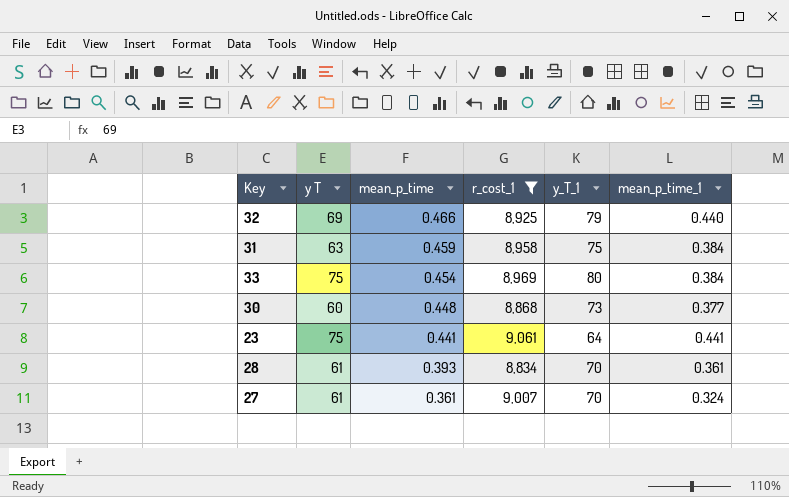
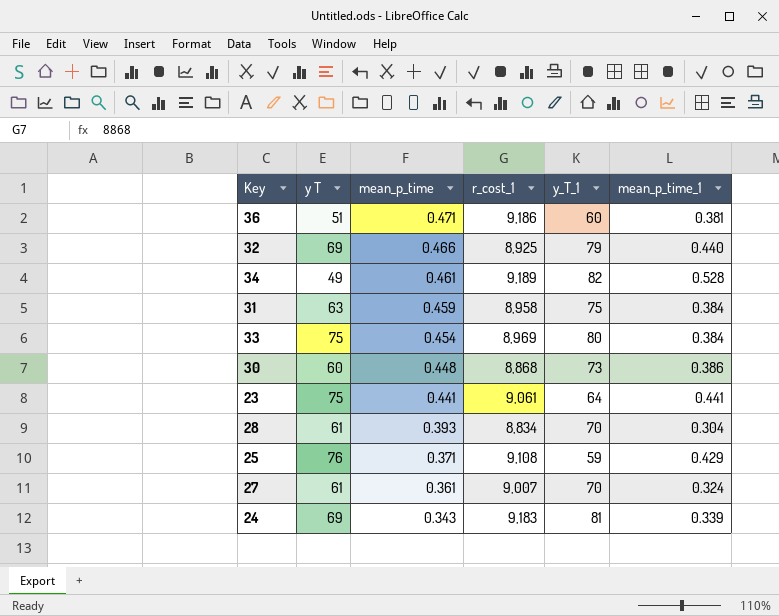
filter: r_cost_1 <= 9,061 -> none
30 | mean_p_time_1: 0.377 -> 0.386
28 | mean_p_time_1: 0.361 -> 0.304

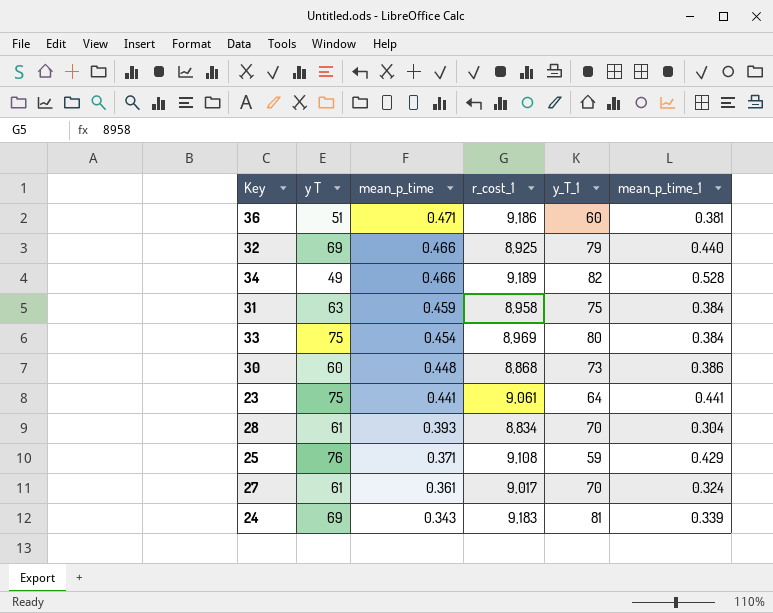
34 | mean_p_time: 0.461 -> 0.466
27 | r_cost_1: 9,007 -> 9,017

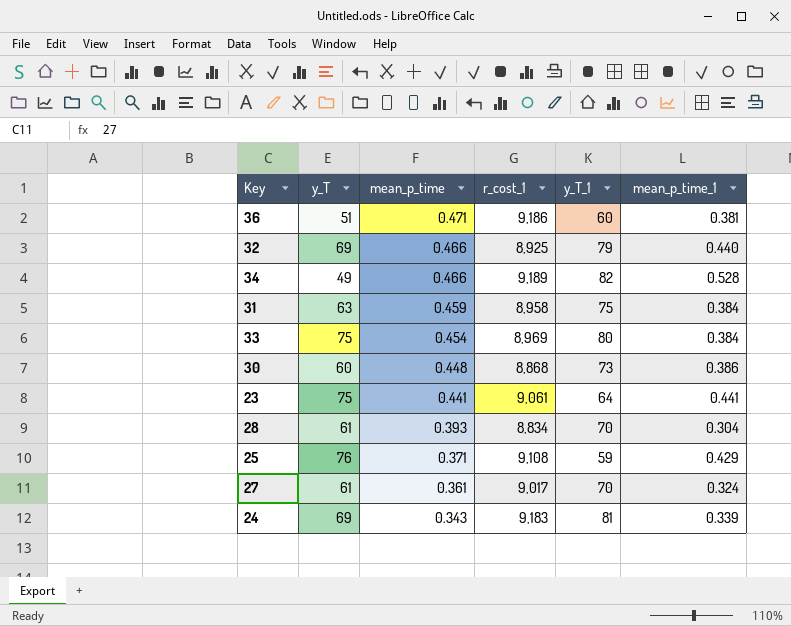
column name: y T -> y_T

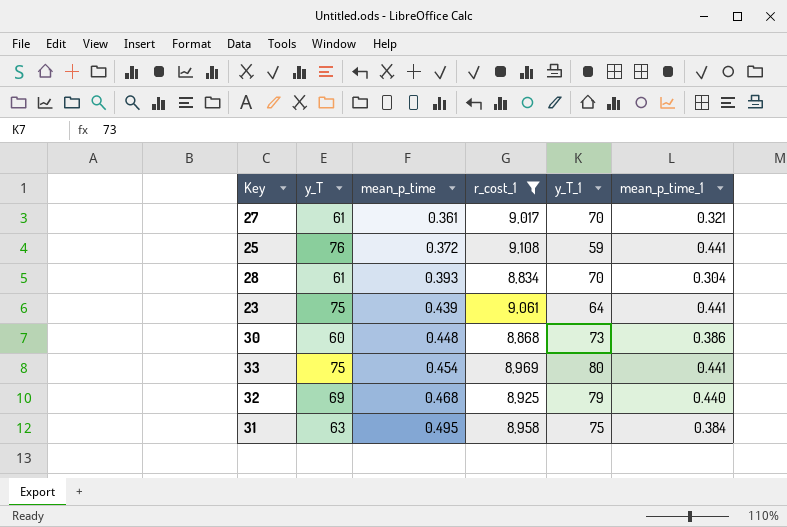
filter: none -> r_cost_1 <= 9,108
row order: mean_p_time descending -> mean_p_time ascending
27 | mean_p_time_1: 0.324 -> 0.321
25 | mean_p_time: 0.371 -> 0.372
25 | mean_p_time_1: 0.429 -> 0.441
23 | mean_p_time: 0.441 -> 0.439
33 | mean_p_time_1: 0.384 -> 0.441
32 | mean_p_time: 0.466 -> 0.468
31 | mean_p_time: 0.459 -> 0.495

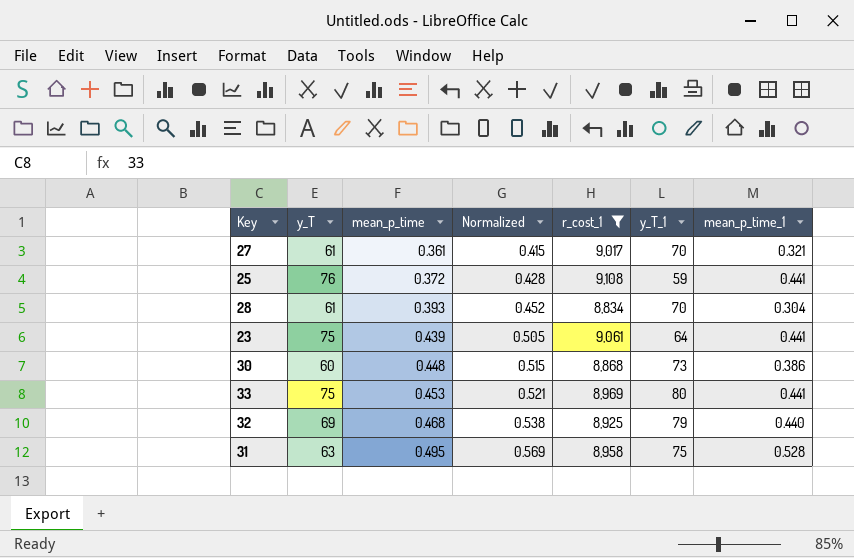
column Normalized | formula: none -> [mean_p_time] * 1.15
33 | mean_p_time: 0.454 -> 0.453
31 | mean_p_time_1: 0.384 -> 0.528

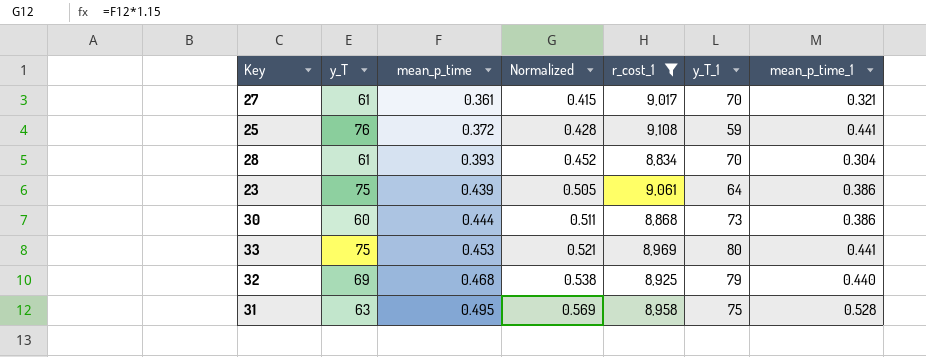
23 | mean_p_time_1: 0.441 -> 0.386
30 | mean_p_time: 0.448 -> 0.444
30 | Normalized: 0.515 -> 0.511

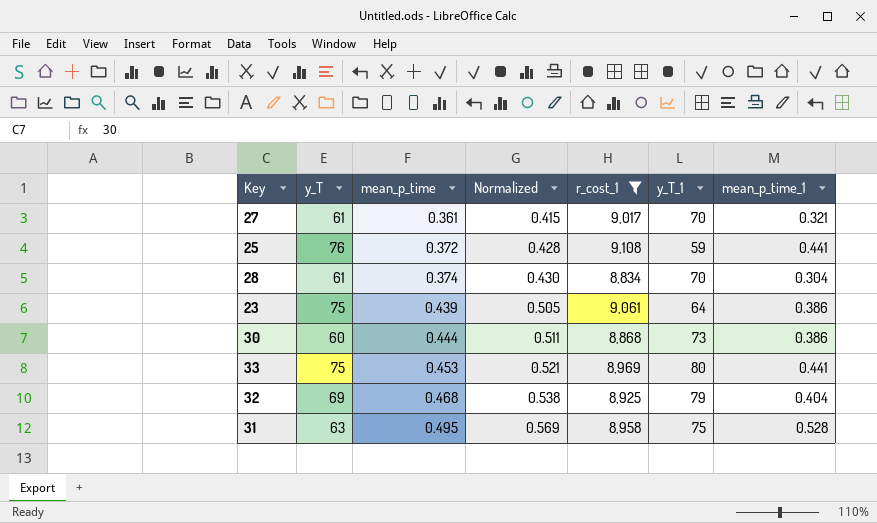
28 | mean_p_time: 0.393 -> 0.374
28 | Normalized: 0.452 -> 0.430
32 | mean_p_time_1: 0.440 -> 0.404

